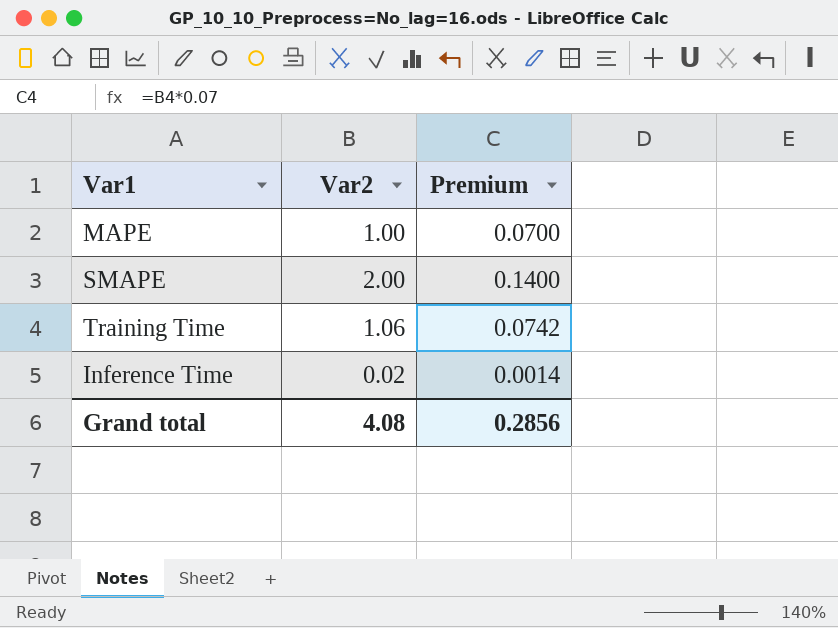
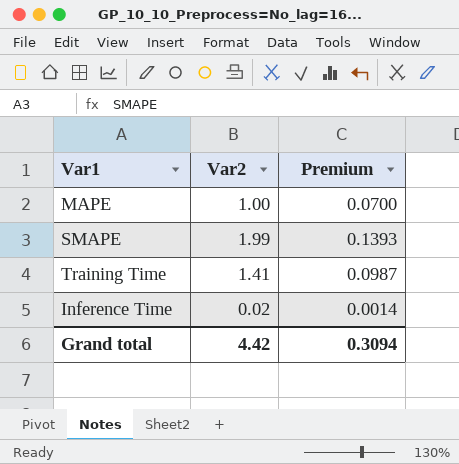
SMAPE | Var2: 2.00 -> 1.99
SMAPE | Premium: 0.1400 -> 0.1393
Training Time | Var2: 1.06 -> 1.41
Training Time | Premium: 0.0742 -> 0.0987
Grand total | Var2: 4.08 -> 4.42
Grand total | Premium: 0.2856 -> 0.3094

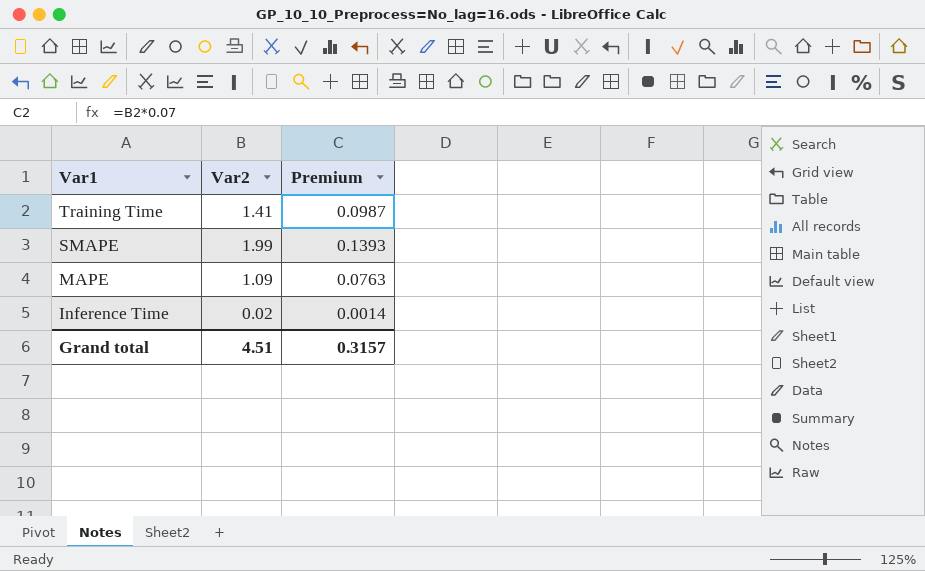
row order: none -> Var1 descending
MAPE | Var2: 1.00 -> 1.09
MAPE | Premium: 0.0700 -> 0.0763
Grand total | Var2: 4.42 -> 4.51
Grand total | Premium: 0.3094 -> 0.3157

